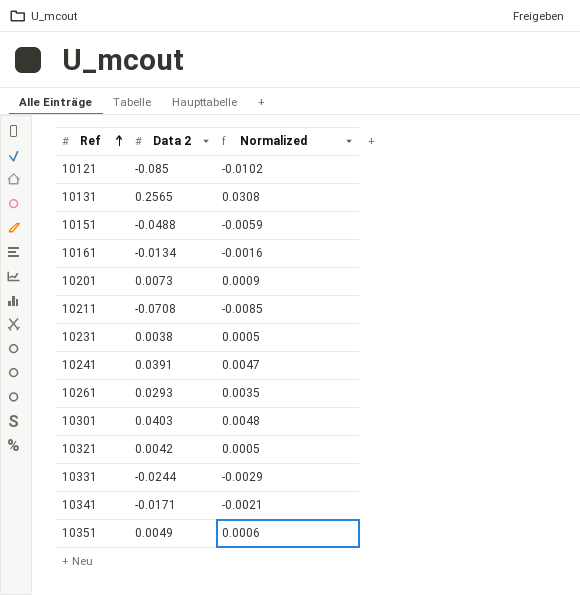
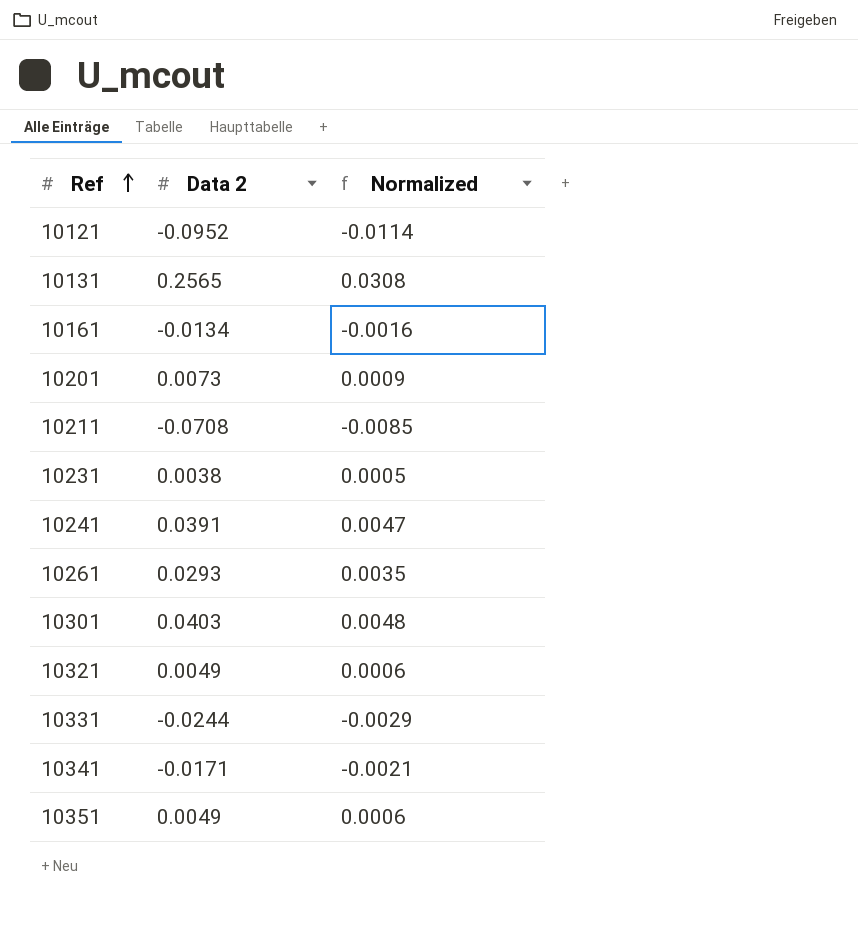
row 10151: -0.0488 | -0.0059 -> none
10121 | Data 2: -0.085 -> -0.0952
10121 | Normalized: -0.0102 -> -0.0114
10321 | Data 2: 0.0042 -> 0.0049
10321 | Normalized: 0.0005 -> 0.0006

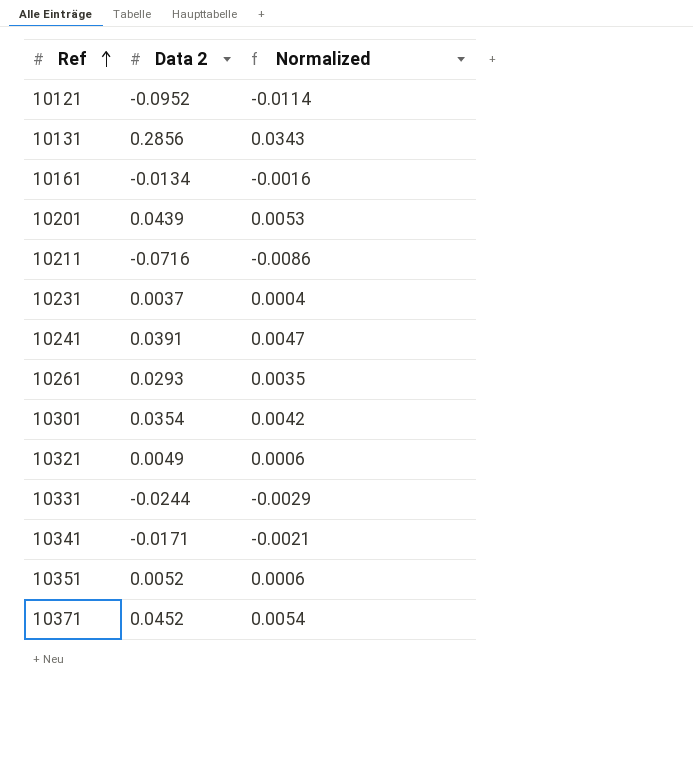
10131 | Data 2: 0.2565 -> 0.2856
10131 | Normalized: 0.0308 -> 0.0343
10201 | Data 2: 0.0073 -> 0.0439
10201 | Normalized: 0.0009 -> 0.0053
10211 | Data 2: -0.0708 -> -0.0716
10211 | Normalized: -0.0085 -> -0.0086
10231 | Data 2: 0.0038 -> 0.0037
10231 | Normalized: 0.0005 -> 0.0004
10301 | Data 2: 0.0403 -> 0.0354
10301 | Normalized: 0.0048 -> 0.0042
10351 | Data 2: 0.0049 -> 0.0052
row 10371: none -> 0.0452 | 0.0054

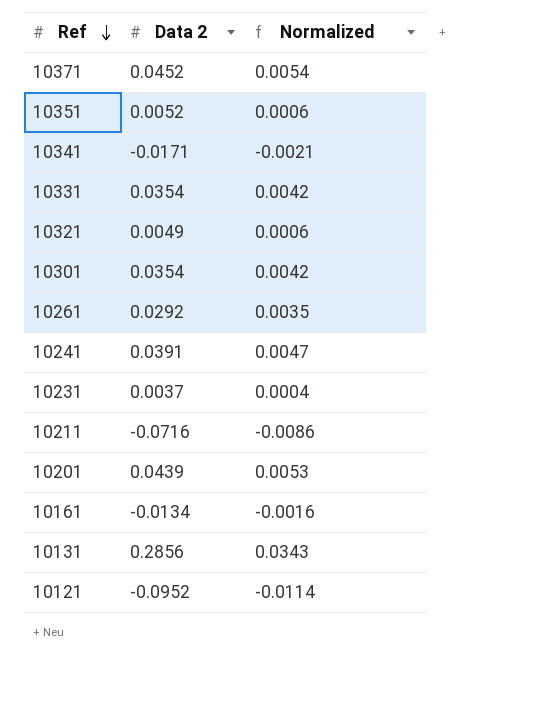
row order: Ref ascending -> Ref descending
10331 | Data 2: -0.0244 -> 0.0354
10331 | Normalized: -0.0029 -> 0.0042
10261 | Data 2: 0.0293 -> 0.0292

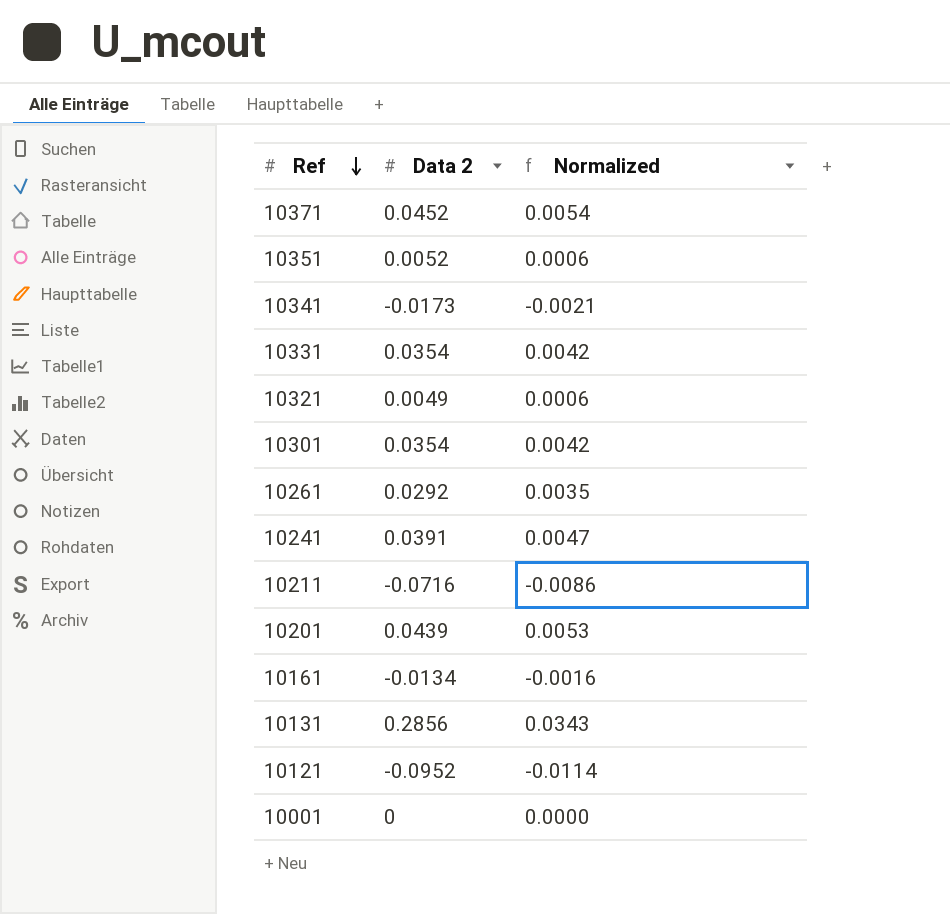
row 10231: 0.0037 | 0.0004 -> none
10341 | Data 2: -0.0171 -> -0.0173
row 10001: none -> 0 | 0.0000

